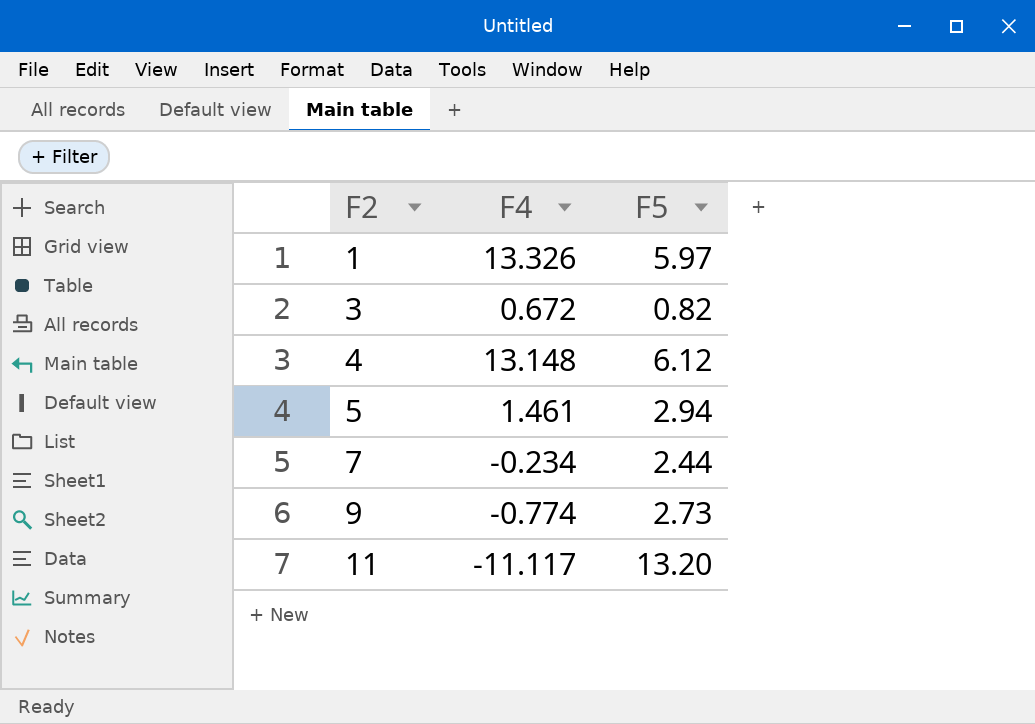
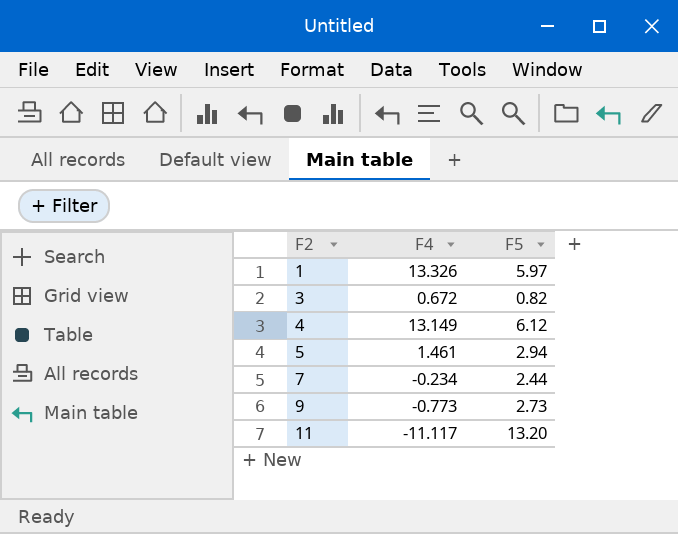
4 | F4: 13.148 -> 13.149
9 | F4: -0.774 -> -0.773

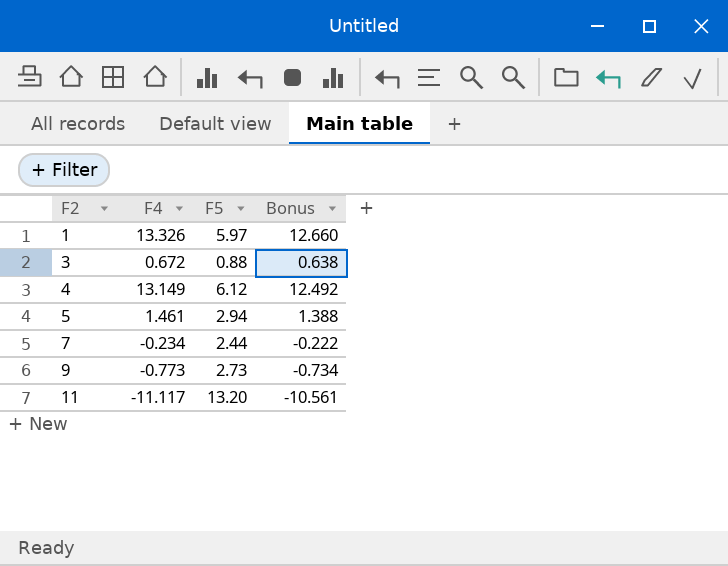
column Bonus | formula: none -> [F4] * 0.95
3 | F5: 0.82 -> 0.88

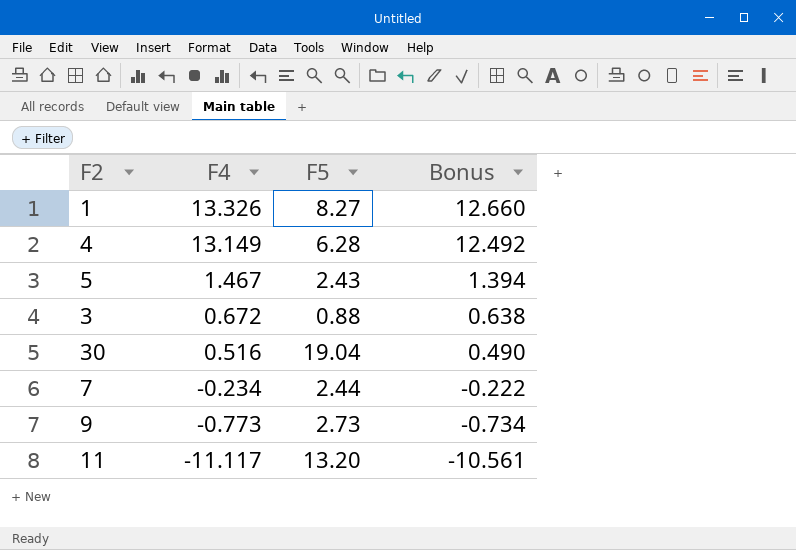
row order: F2 ascending -> F4 descending
1 | F5: 5.97 -> 8.27
4 | F5: 6.12 -> 6.28
5 | F4: 1.461 -> 1.467
5 | F5: 2.94 -> 2.43
5 | Bonus: 1.388 -> 1.394
row 30: none -> 0.516 | 19.04 | 0.490

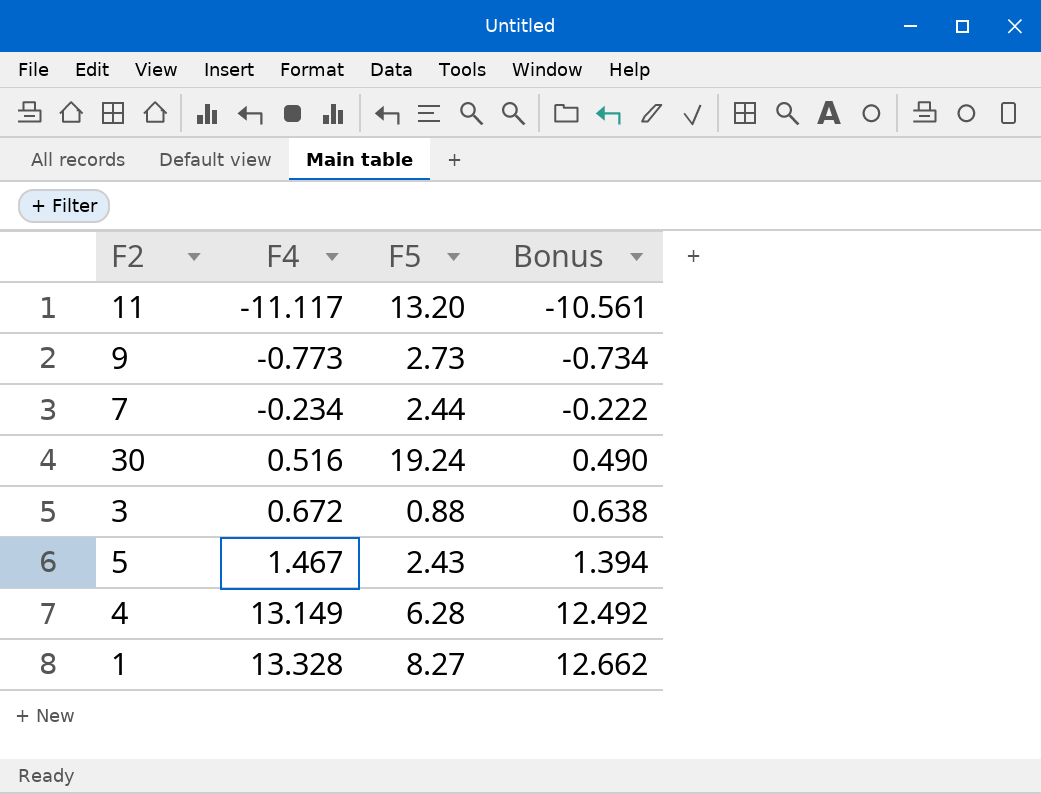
row order: F4 descending -> F4 ascending
30 | F5: 19.04 -> 19.24
1 | F4: 13.326 -> 13.328
1 | Bonus: 12.660 -> 12.662

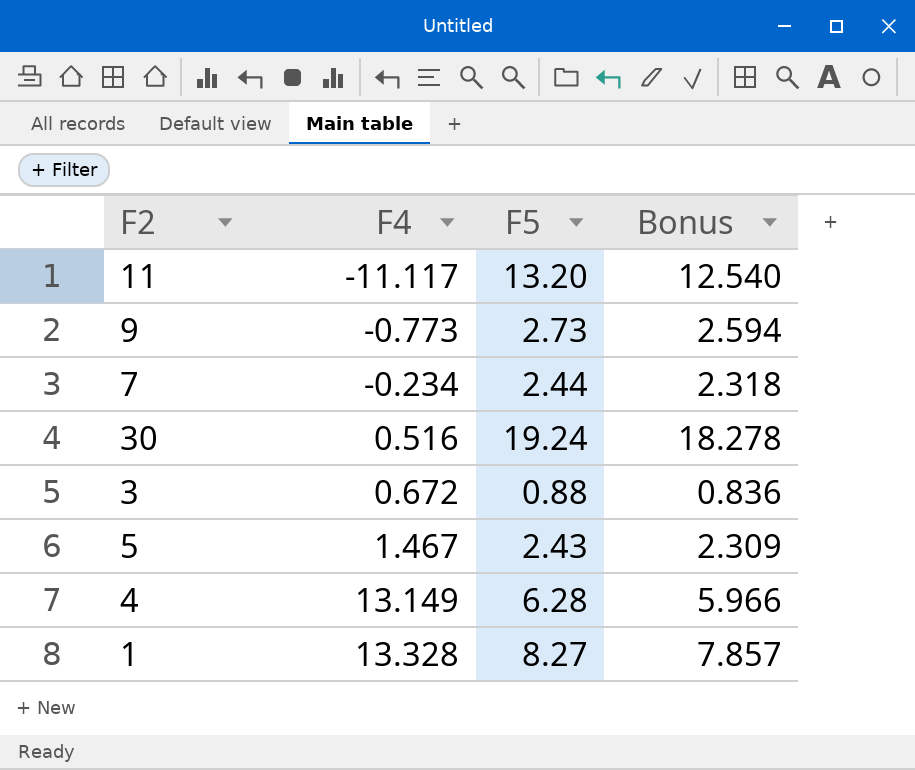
column Bonus | formula: [F4] * 0.95 -> [F5] * 0.95

